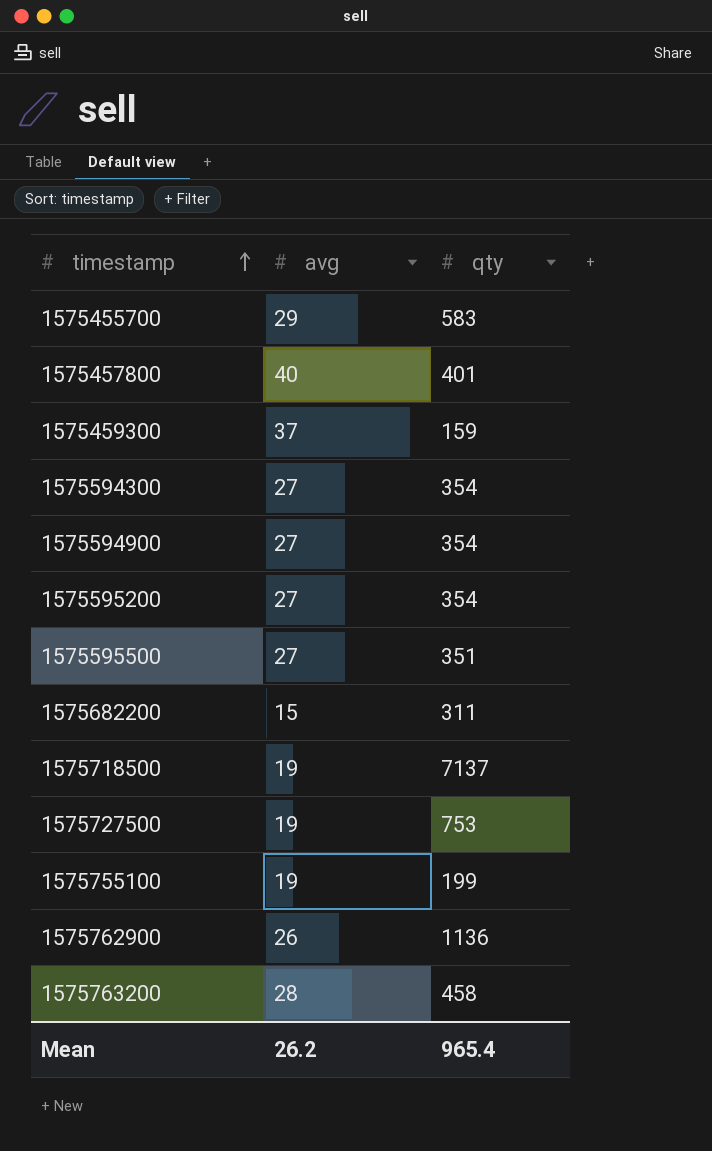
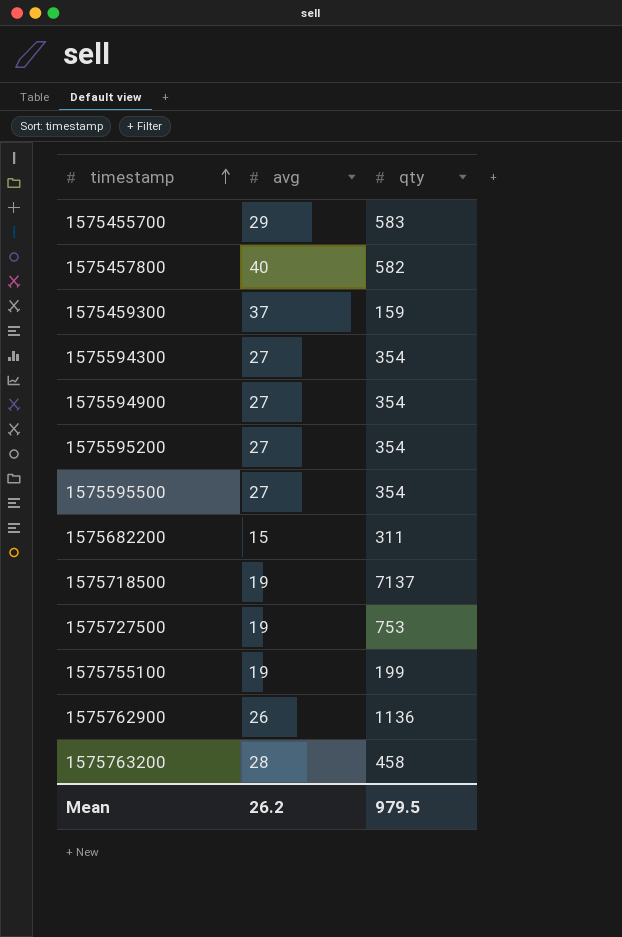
1575457800 | qty: 401 -> 582
1575595500 | qty: 351 -> 354
Mean | qty: 965.4 -> 979.5

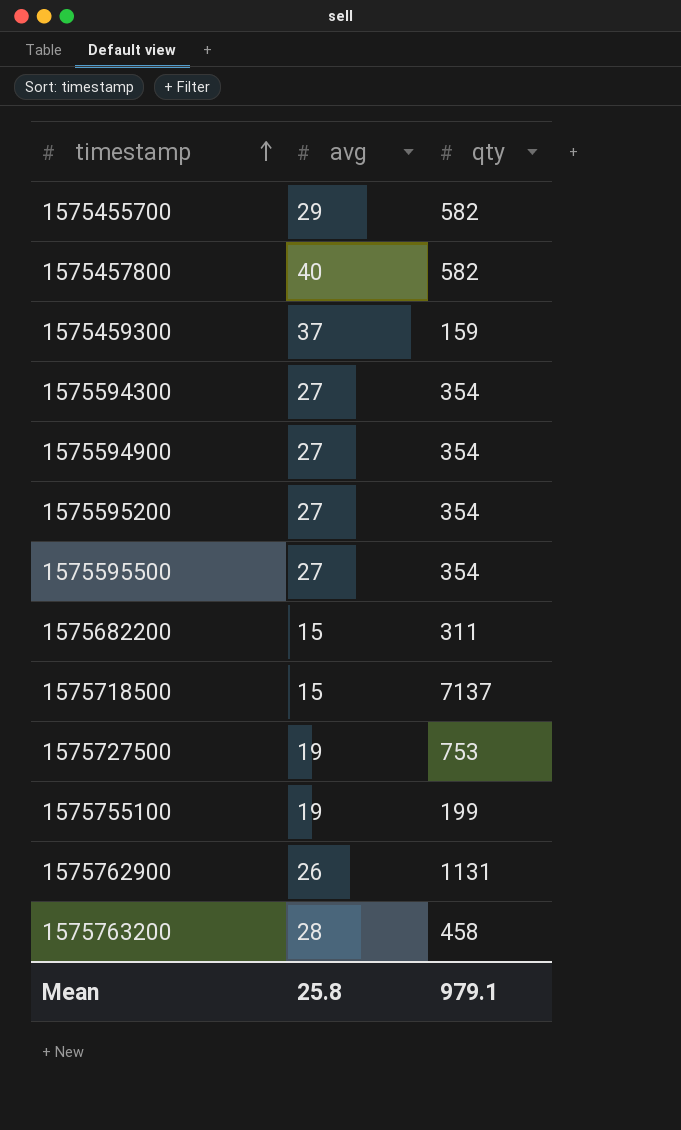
1575455700 | qty: 583 -> 582
1575718500 | avg: 19 -> 15
1575762900 | qty: 1136 -> 1131
Mean | avg: 26.2 -> 25.8
Mean | qty: 979.5 -> 979.1

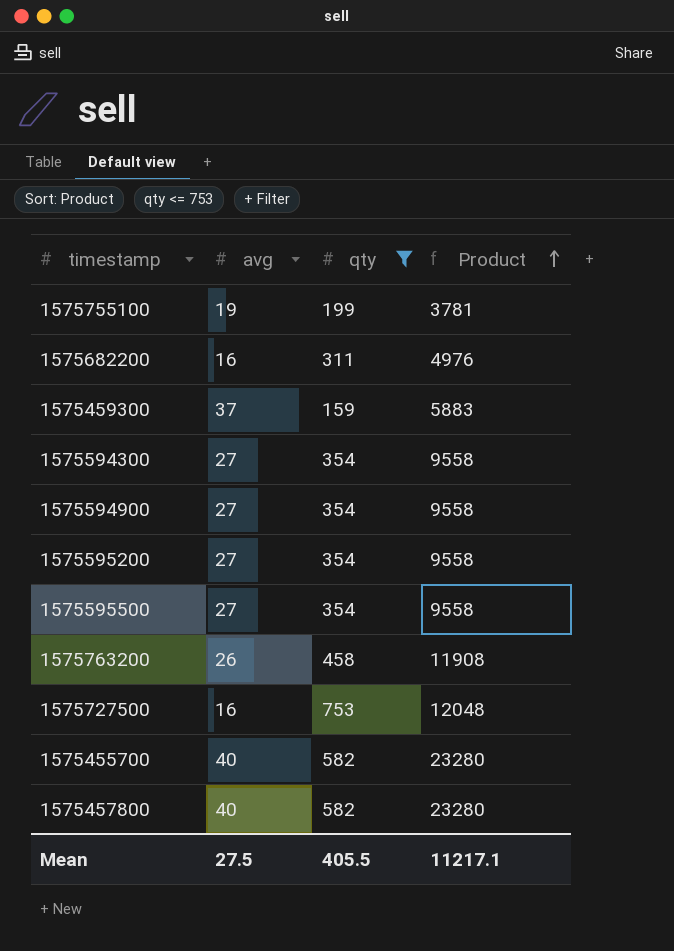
filter: none -> qty <= 753
row order: timestamp ascending -> Product ascending
column Product | formula: none -> [avg] * [qty]
1575682200 | avg: 15 -> 16
1575763200 | avg: 28 -> 26
1575727500 | avg: 19 -> 16
1575455700 | avg: 29 -> 40
Mean | avg: 25.8 -> 27.5
Mean | qty: 979.1 -> 405.5

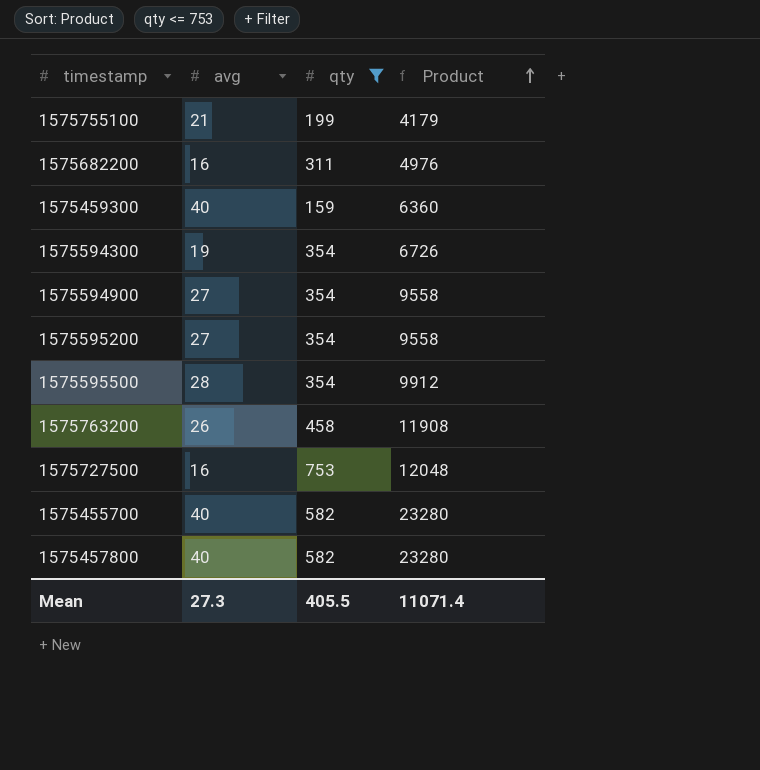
1575755100 | avg: 19 -> 21
1575755100 | Product: 3781 -> 4179
1575459300 | avg: 37 -> 40
1575459300 | Product: 5883 -> 6360
1575594300 | avg: 27 -> 19
1575594300 | Product: 9558 -> 6726
1575595500 | avg: 27 -> 28
1575595500 | Product: 9558 -> 9912
Mean | avg: 27.5 -> 27.3
Mean | Product: 11217.1 -> 11071.4

